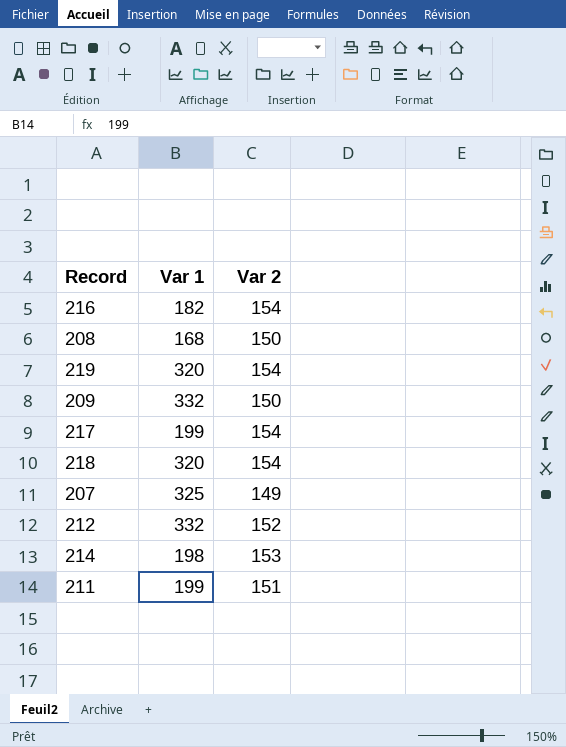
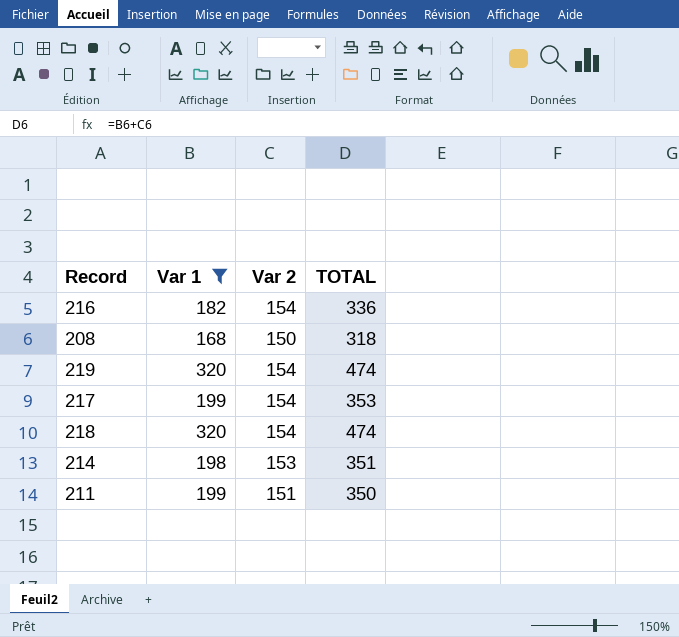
filter: none -> Var 1 <= 320
column TOTAL | formula: none -> [Var 1] + [Var 2]

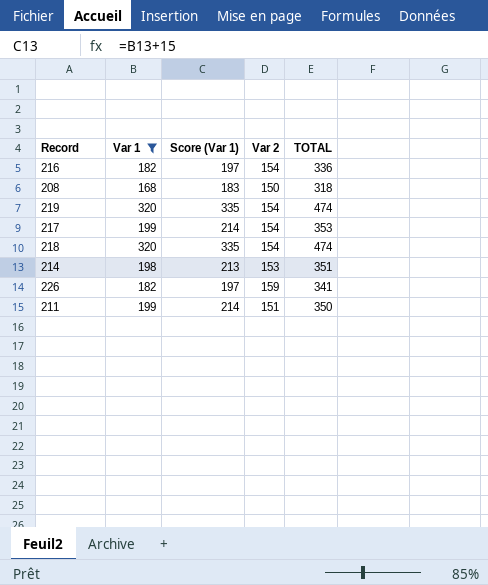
column Score (Var 1) | formula: none -> [Var 1] + 15
row 226: none -> 182 | 197 | 159 | 341

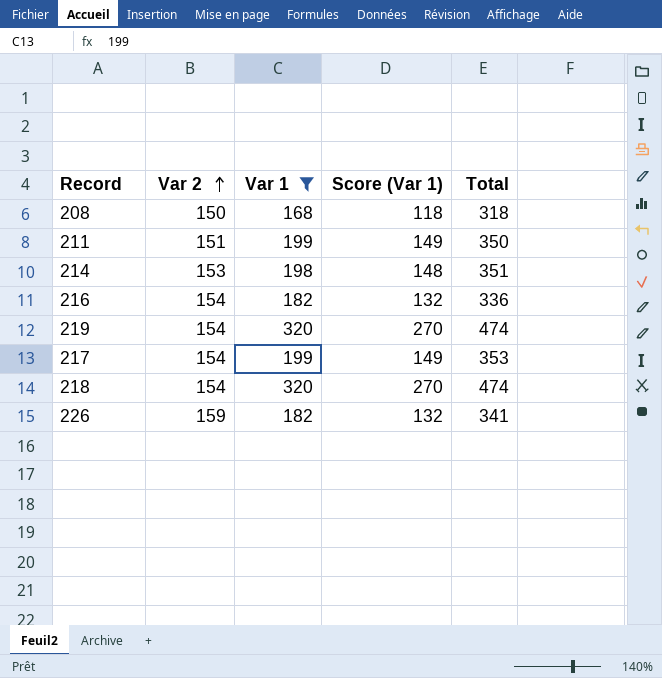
row order: none -> Var 2 ascending
column Var 2 | position: 4 -> 2
column Score (Var 1) | formula: [Var 1] + 15 -> [Var 1] - 50
column name: TOTAL -> Total

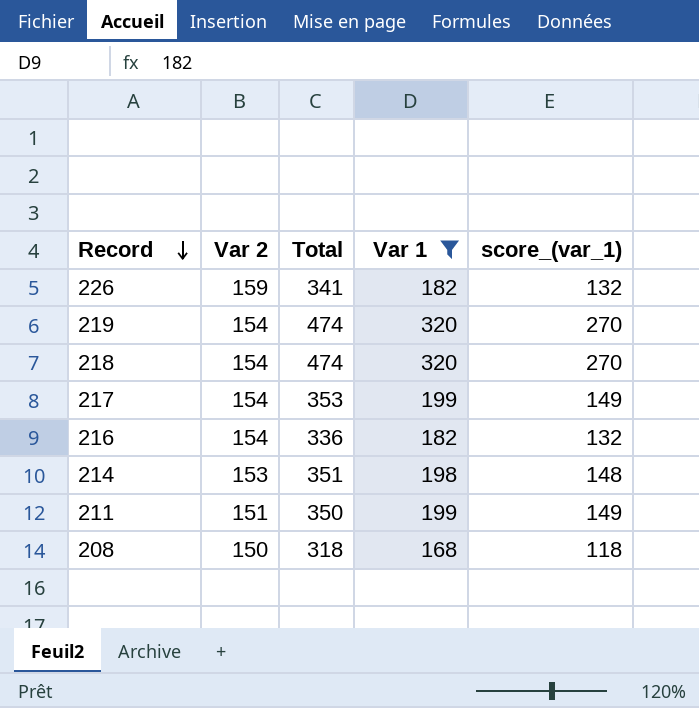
row order: Var 2 ascending -> Record descending
column Total | position: 5 -> 3
column name: Score (Var 1) -> score_(var_1)

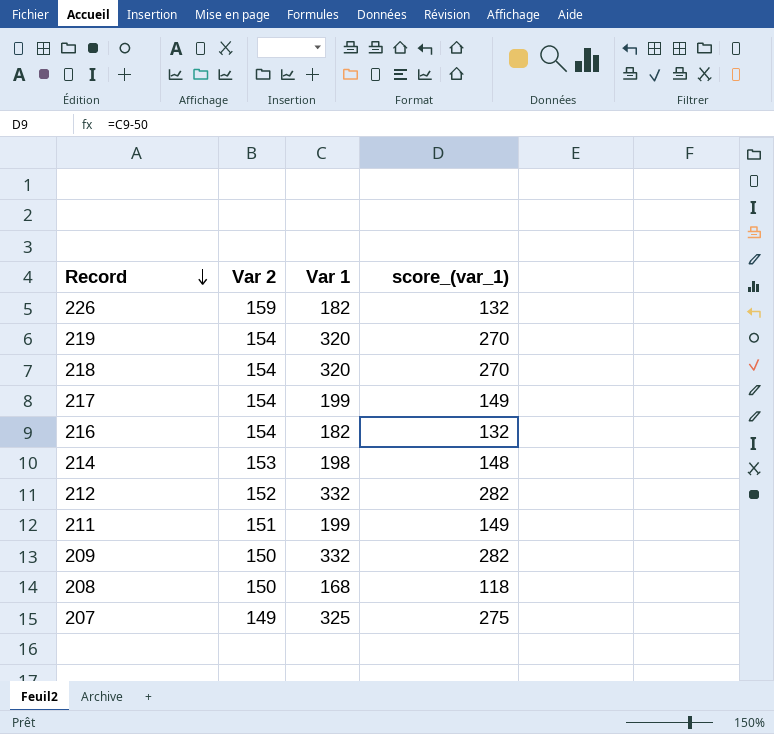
filter: Var 1 <= 320 -> none
column Total | formula: [Var 2] + [Var 1] -> none

